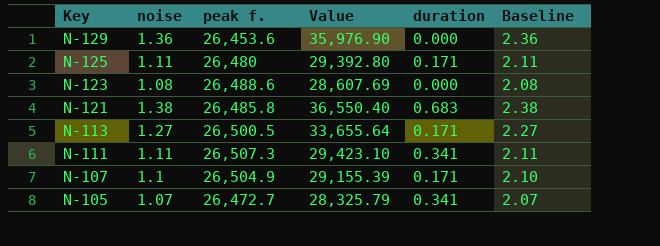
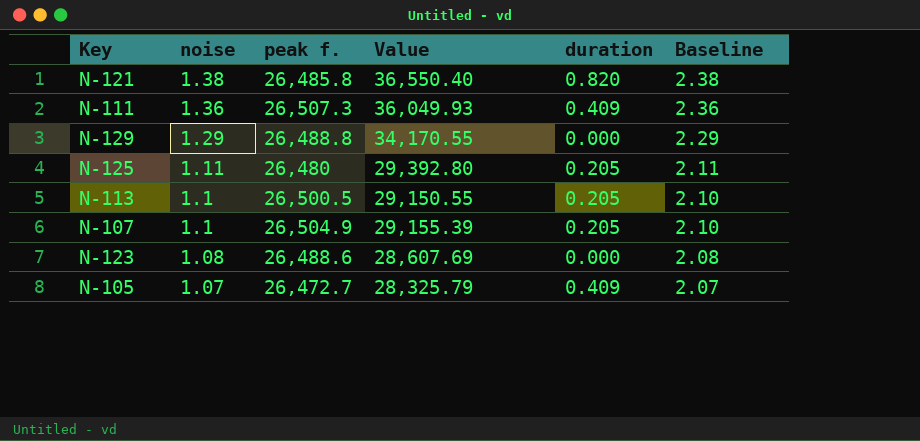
row order: Key descending -> noise descending
N-121 | duration: 0.683 -> 0.820
N-111 | noise: 1.11 -> 1.36
N-111 | Value: 29,423.10 -> 36,049.93
N-111 | duration: 0.341 -> 0.409
N-111 | Baseline: 2.11 -> 2.36
N-129 | noise: 1.36 -> 1.29
N-129 | peak f.: 26,453.6 -> 26,488.8
N-129 | Value: 35,976.90 -> 34,170.55
N-129 | Baseline: 2.36 -> 2.29
N-125 | duration: 0.171 -> 0.205
N-113 | noise: 1.27 -> 1.1
N-113 | Value: 33,655.64 -> 29,150.55
N-113 | duration: 0.171 -> 0.205
N-113 | Baseline: 2.27 -> 2.10
N-107 | duration: 0.171 -> 0.205
N-105 | duration: 0.341 -> 0.409

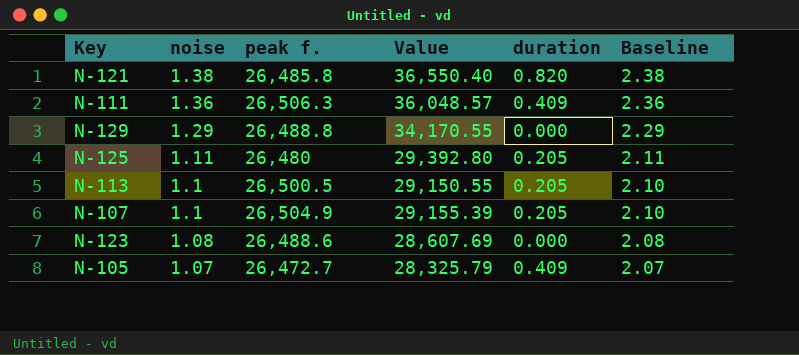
N-111 | peak f.: 26,507.3 -> 26,506.3
N-111 | Value: 36,049.93 -> 36,048.57

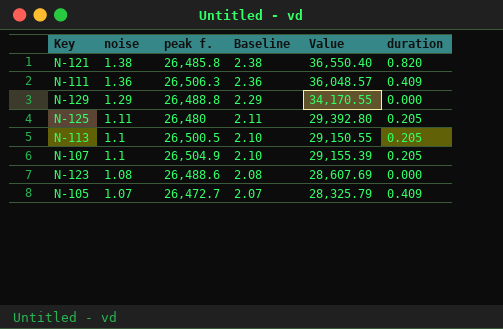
column Baseline | position: 6 -> 4

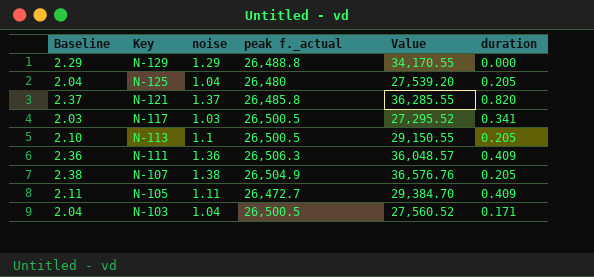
row order: noise descending -> Key descending
column Baseline | position: 4 -> 1
column name: peak f. -> peak f._actual
row N-123: 1.08 | 26,488.6 | 2.08 | 28,607.69 | 0.000 -> none
N-125 | Baseline: 2.11 -> 2.04
N-125 | noise: 1.11 -> 1.04
N-125 | Value: 29,392.80 -> 27,539.20
N-121 | Baseline: 2.38 -> 2.37
N-121 | noise: 1.38 -> 1.37
N-121 | Value: 36,550.40 -> 36,285.55
row N-117: none -> 2.03 | 1.03 | 26,500.5 | 27,295.52 | 0.341
N-107 | Baseline: 2.10 -> 2.38
N-107 | noise: 1.1 -> 1.38
N-107 | Value: 29,155.39 -> 36,576.76
N-105 | Baseline: 2.07 -> 2.11
N-105 | noise: 1.07 -> 1.11
N-105 | Value: 28,325.79 -> 29,384.70
row N-103: none -> 2.04 | 1.04 | 26,500.5 | 27,560.52 | 0.171

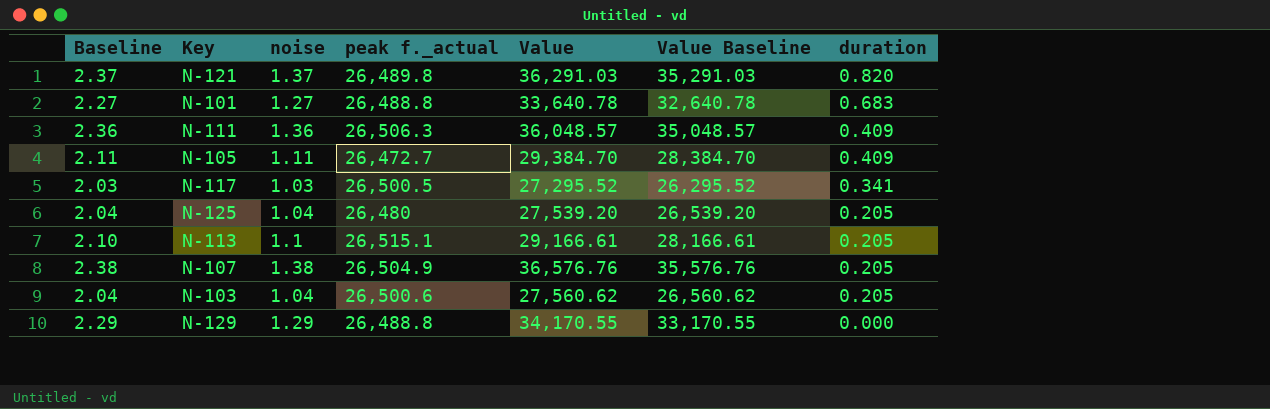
row order: Key descending -> duration descending
column Value Baseline | formula: none -> [Value] - 1000
N-121 | peak f._actual: 26,485.8 -> 26,489.8
N-121 | Value: 36,285.55 -> 36,291.03
row N-101: none -> 2.27 | 1.27 | 26,488.8 | 33,640.78 | 32,640.78 | 0.683
N-113 | peak f._actual: 26,500.5 -> 26,515.1
N-113 | Value: 29,150.55 -> 29,166.61
N-103 | peak f._actual: 26,500.5 -> 26,500.6
N-103 | Value: 27,560.52 -> 27,560.62
N-103 | duration: 0.171 -> 0.205

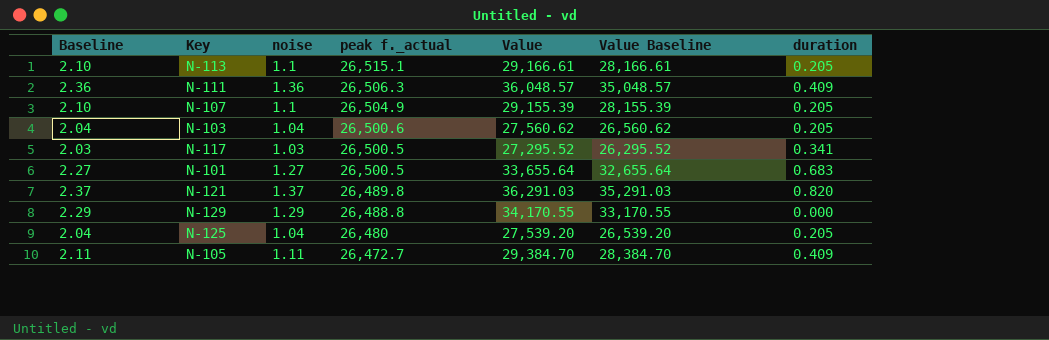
row order: duration descending -> peak f._actual descending
N-107 | Baseline: 2.38 -> 2.10
N-107 | noise: 1.38 -> 1.1
N-107 | Value: 36,576.76 -> 29,155.39
N-107 | Value Baseline: 35,576.76 -> 28,155.39
N-101 | peak f._actual: 26,488.8 -> 26,500.5
N-101 | Value: 33,640.78 -> 33,655.64
N-101 | Value Baseline: 32,640.78 -> 32,655.64

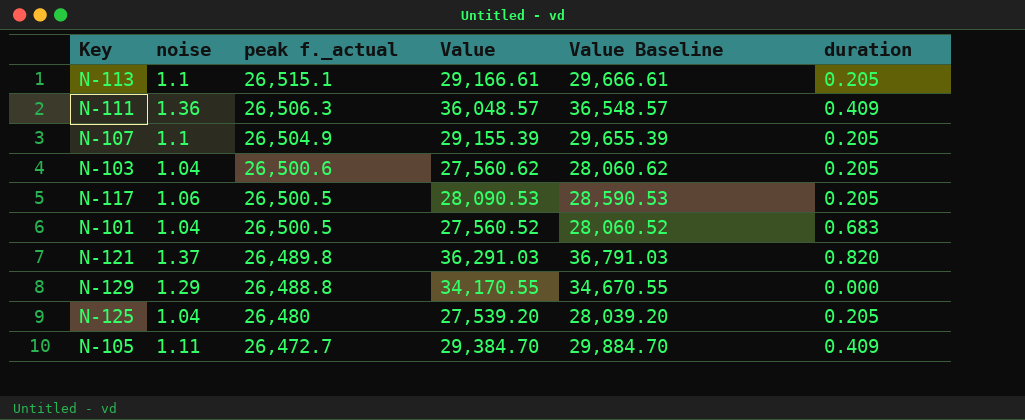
column Baseline | formula: [noise] + 1 -> none
column Value Baseline | formula: [Value] - 1000 -> [Value] + 500
N-117 | noise: 1.03 -> 1.06
N-117 | Value: 27,295.52 -> 28,090.53
N-117 | duration: 0.341 -> 0.205
N-101 | noise: 1.27 -> 1.04
N-101 | Value: 33,655.64 -> 27,560.52

